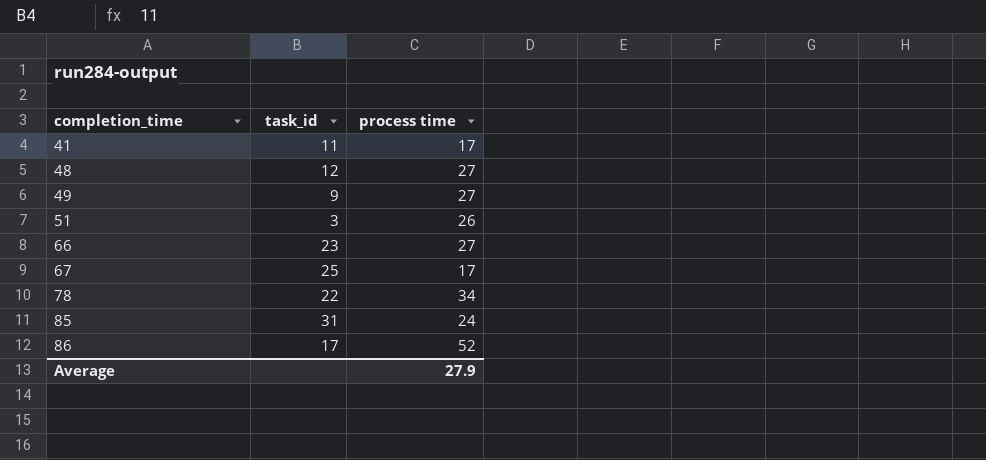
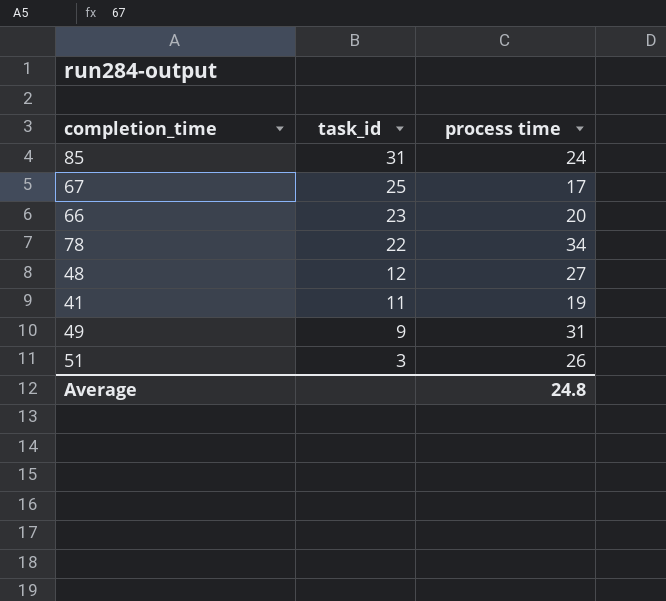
row order: completion_time ascending -> task_id descending
row 86: 17 | 52 -> none
66 | process time: 27 -> 20
41 | process time: 17 -> 19
49 | process time: 27 -> 31
Average | process time: 27.9 -> 24.8

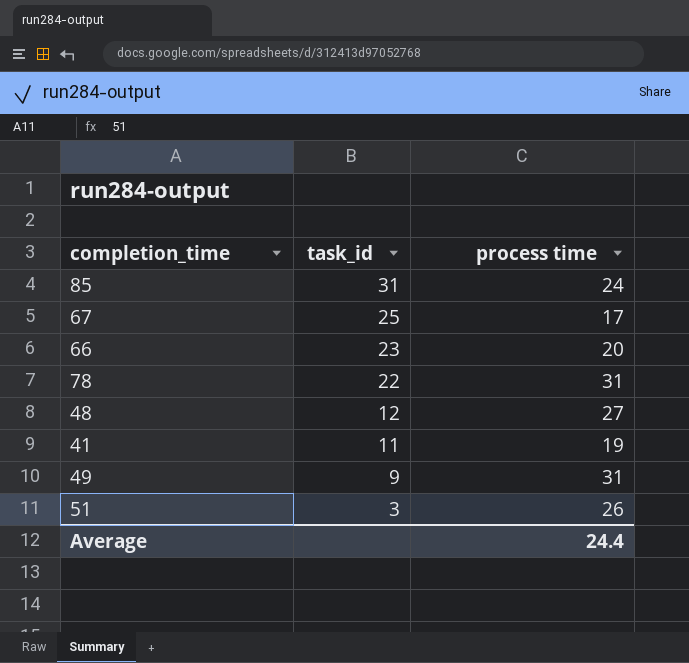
78 | process time: 34 -> 31
Average | process time: 24.8 -> 24.4

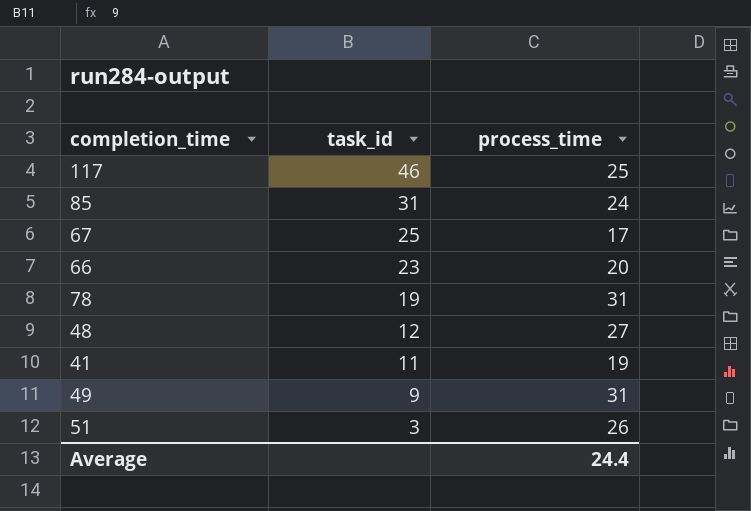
column name: process time -> process_time
row 117: none -> 46 | 25
78 | task_id: 22 -> 19

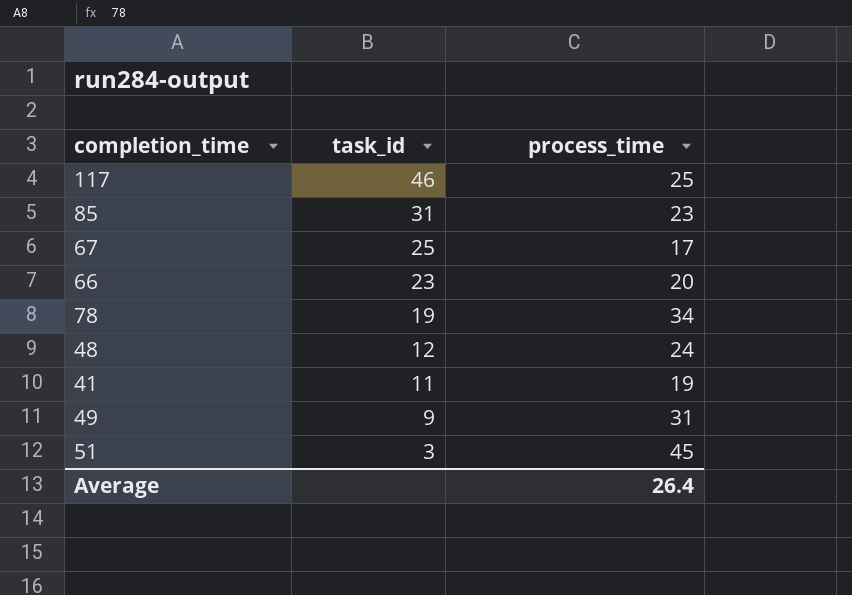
85 | process_time: 24 -> 23
78 | process_time: 31 -> 34
48 | process_time: 27 -> 24
51 | process_time: 26 -> 45
Average | process_time: 24.4 -> 26.4

